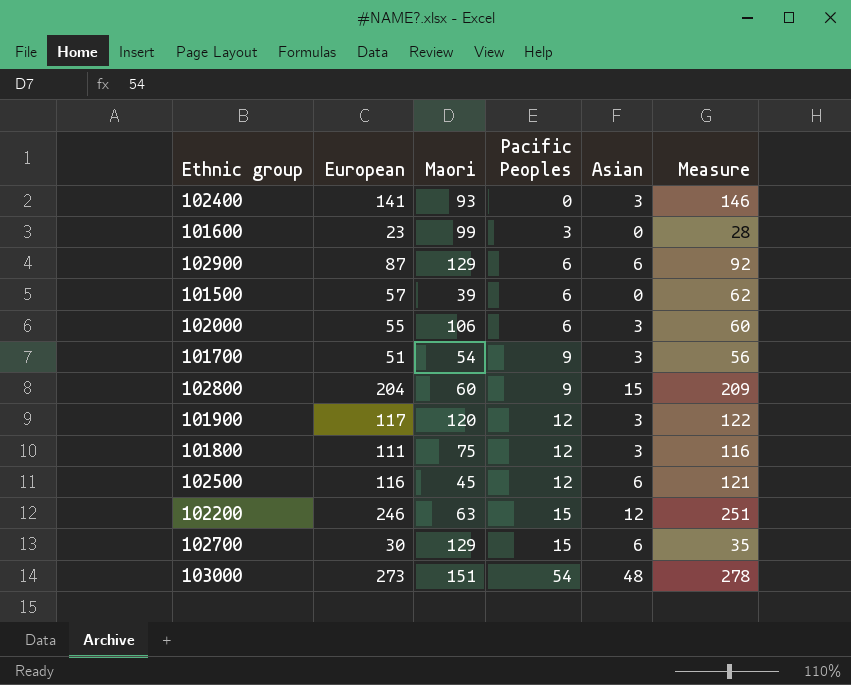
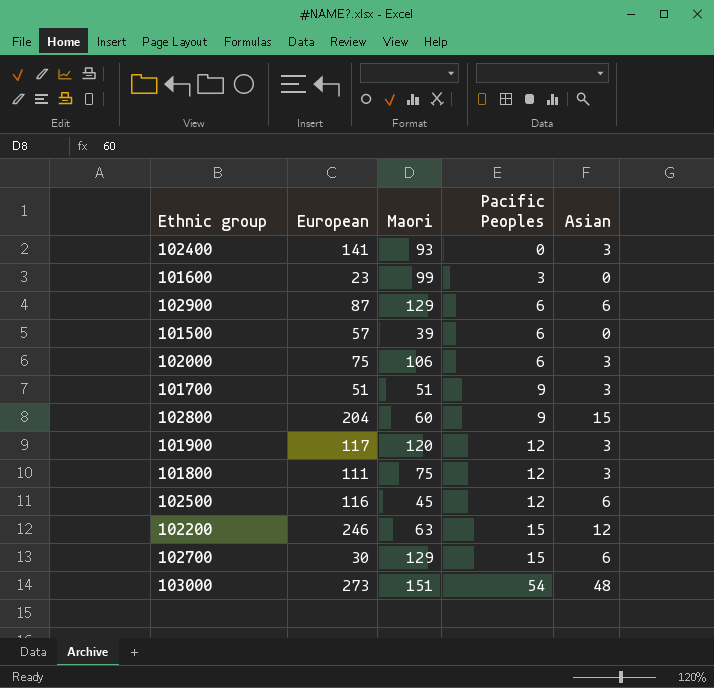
column Measure | formula: [European] + 5 -> none
102000 | European: 55 -> 75
101700 | Maori: 54 -> 51

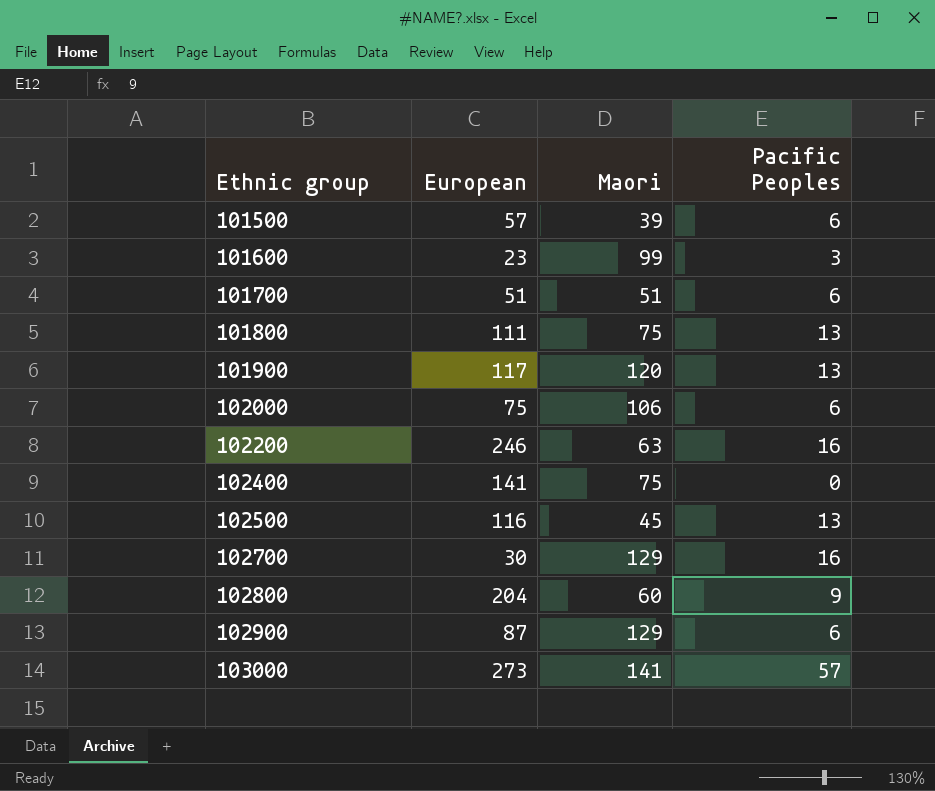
row order: Pacific Peoples ascending -> Ethnic group ascending
column Asian | position: 5 -> none
101700 | Pacific Peoples: 9 -> 6
101800 | Pacific Peoples: 12 -> 13
101900 | Pacific Peoples: 12 -> 13
102200 | Pacific Peoples: 15 -> 16
102400 | Maori: 93 -> 75
102500 | Pacific Peoples: 12 -> 13
102700 | Pacific Peoples: 15 -> 16
103000 | Maori: 151 -> 141
103000 | Pacific Peoples: 54 -> 57

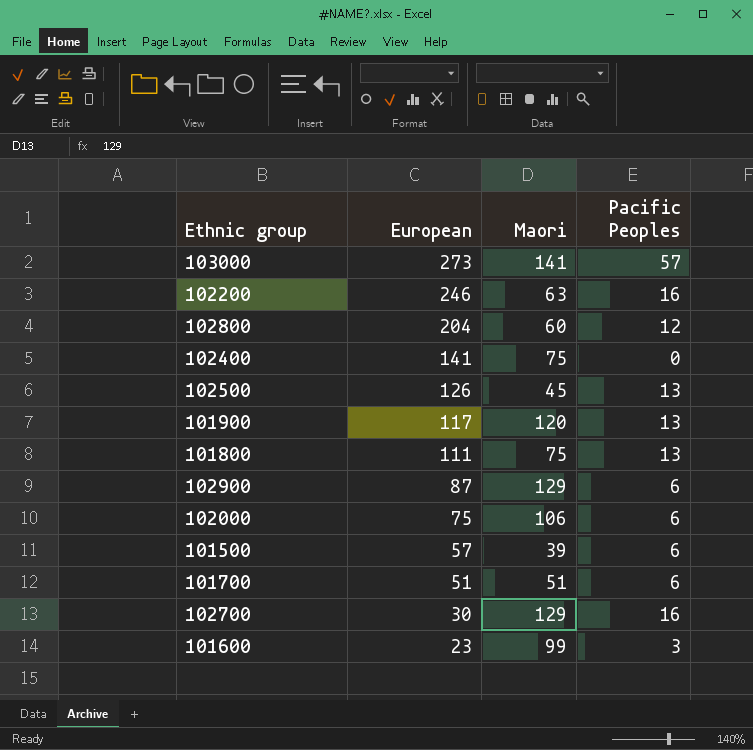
row order: Ethnic group ascending -> European descending
102800 | Pacific Peoples: 9 -> 12
102500 | European: 116 -> 126

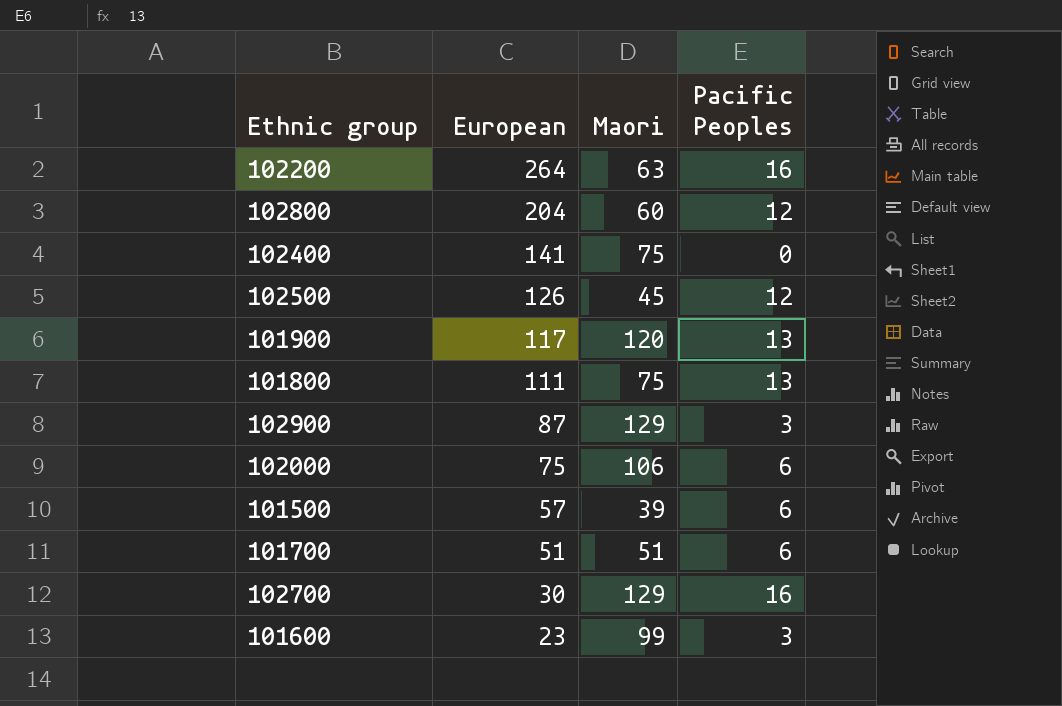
row 103000: 273 | 141 | 57 -> none
102200 | European: 246 -> 264
102500 | Pacific Peoples: 13 -> 12
102900 | Pacific Peoples: 6 -> 3

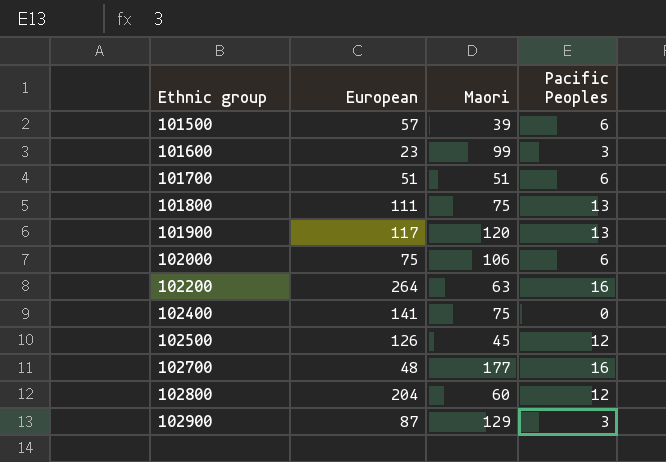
row order: European descending -> Ethnic group ascending
102700 | European: 30 -> 48
102700 | Maori: 129 -> 177

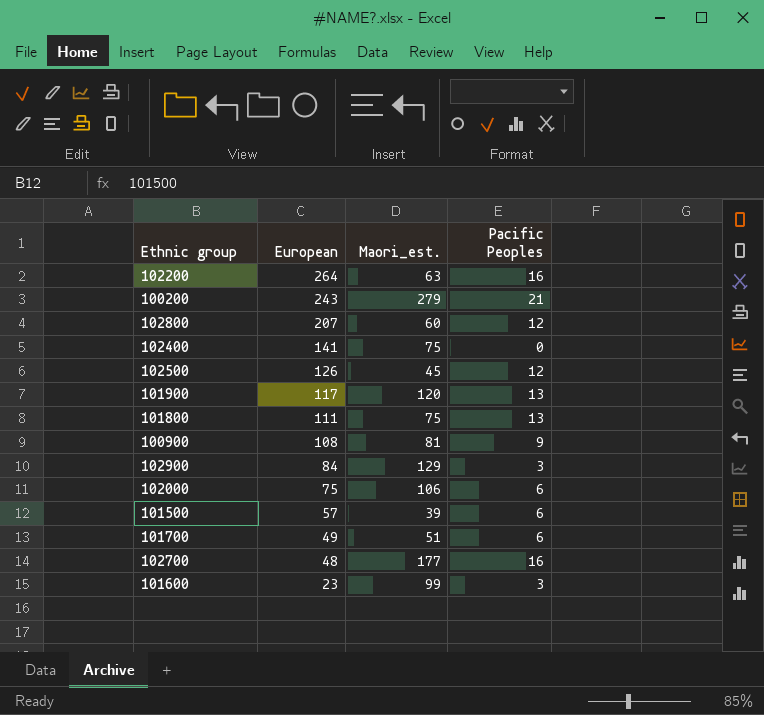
row order: Ethnic group ascending -> European descending
column name: Maori -> Maori_est.
row 100200: none -> 243 | 279 | 21
102800 | European: 204 -> 207
row 100900: none -> 108 | 81 | 9
102900 | European: 87 -> 84
101700 | European: 51 -> 49

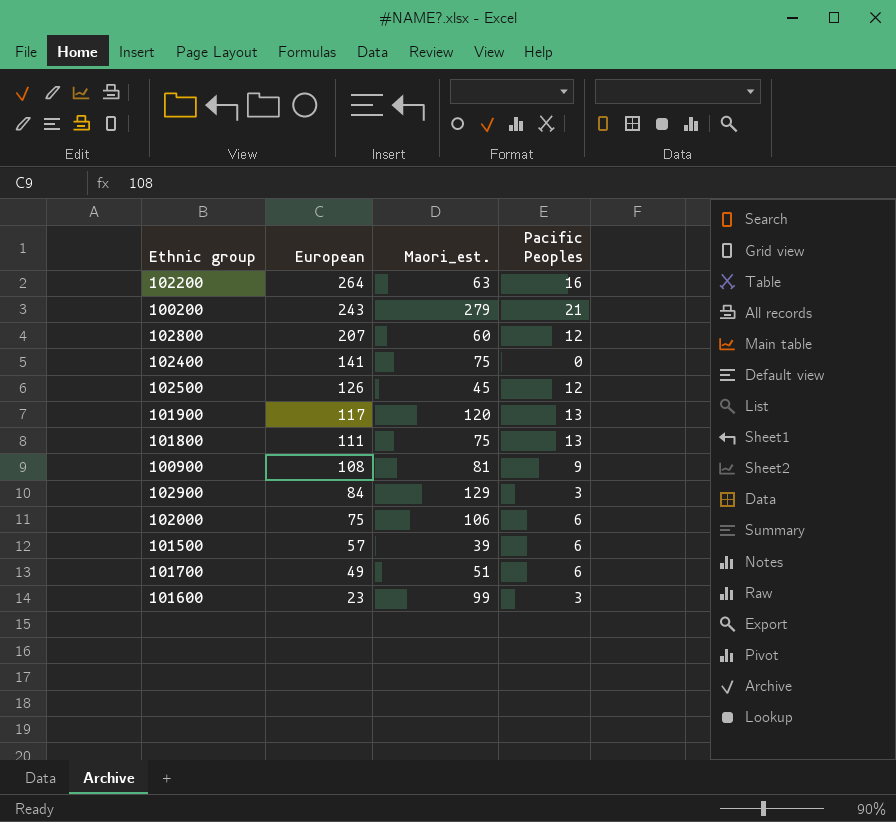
row 102700: 48 | 177 | 16 -> none

